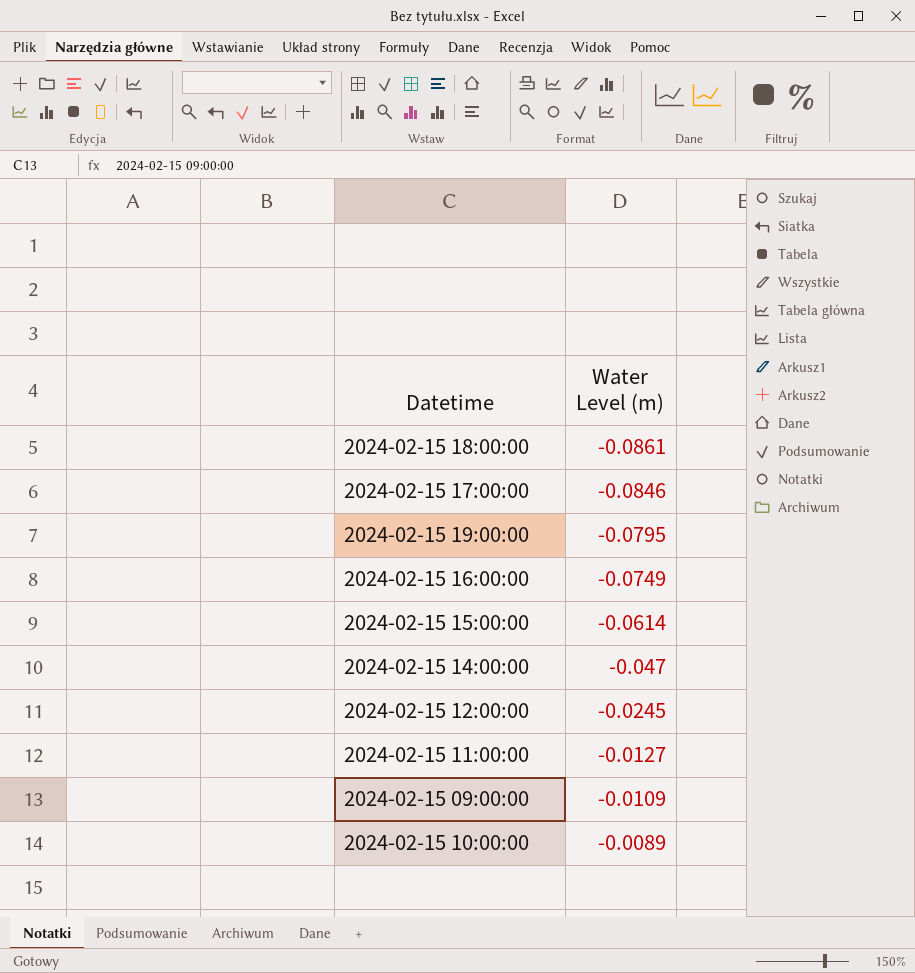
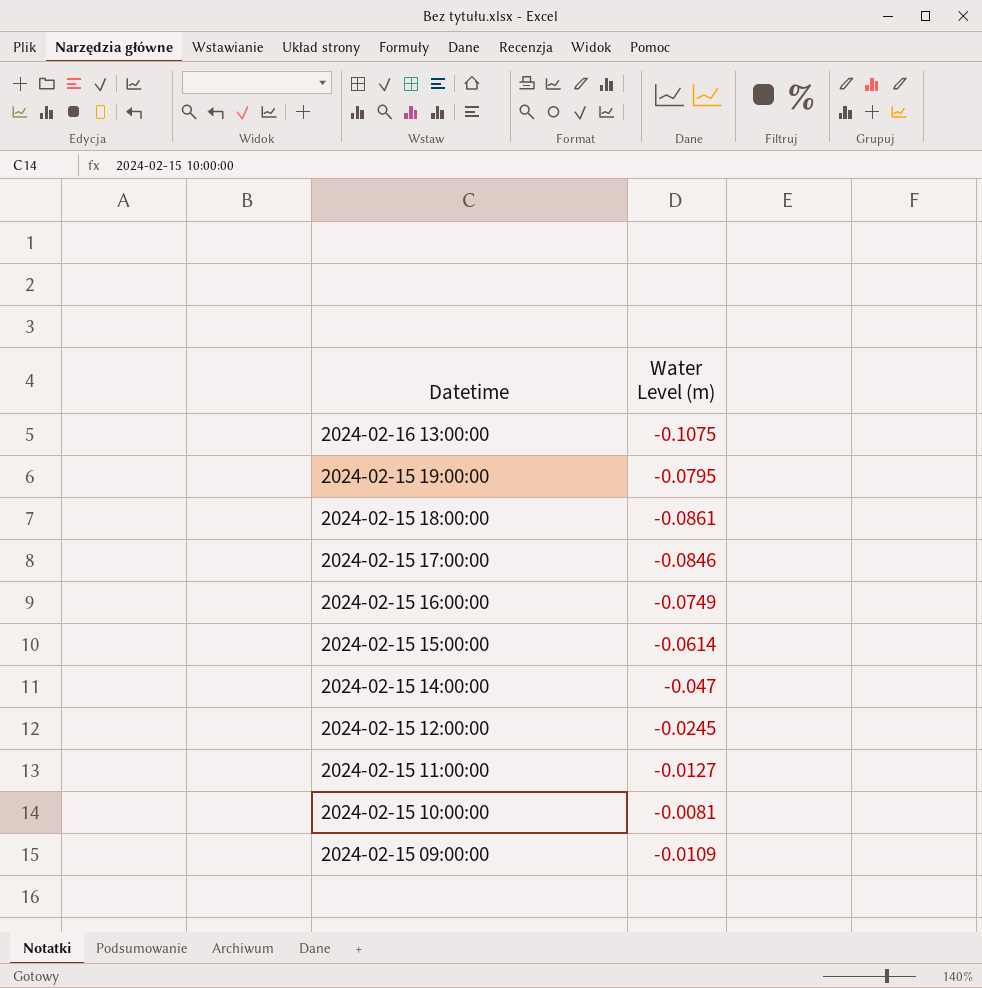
row order: Water Level (m) ascending -> Datetime descending
row 2024-02-16 13:00:00: none -> -0.1075
2024-02-15 10:00:00 | Water Level (m): -0.0089 -> -0.0081

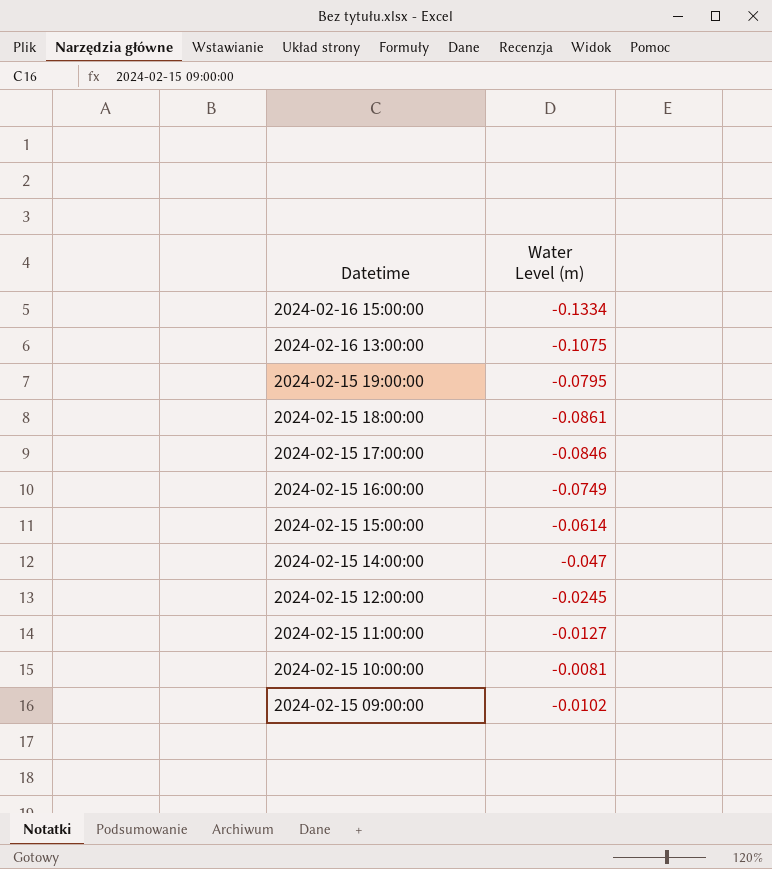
row 2024-02-16 15:00:00: none -> -0.1334
2024-02-15 09:00:00 | Water Level (m): -0.0109 -> -0.0102

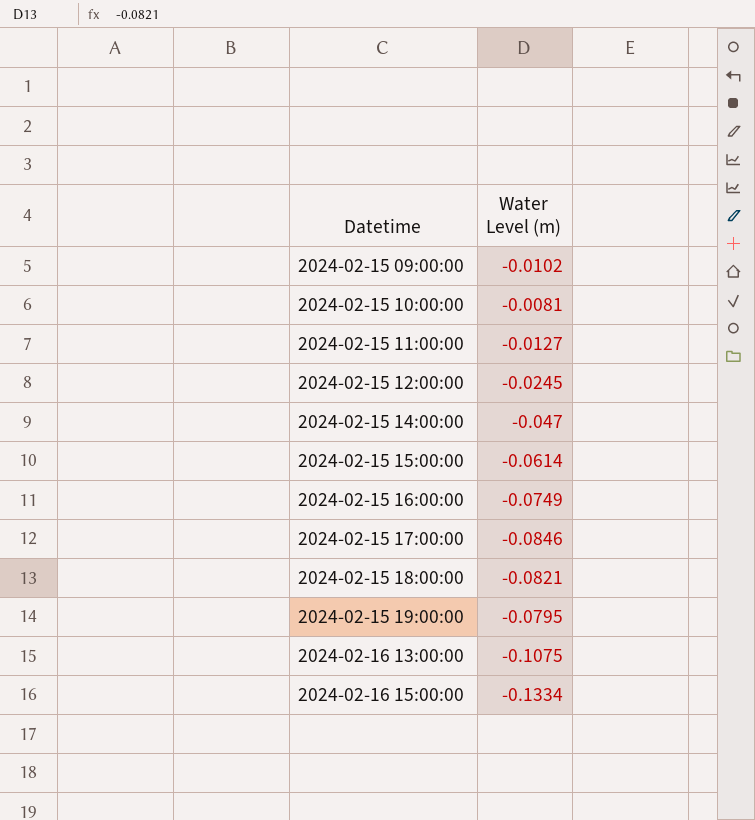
row order: Datetime descending -> Datetime ascending
2024-02-15 18:00:00 | Water Level (m): -0.0861 -> -0.0821

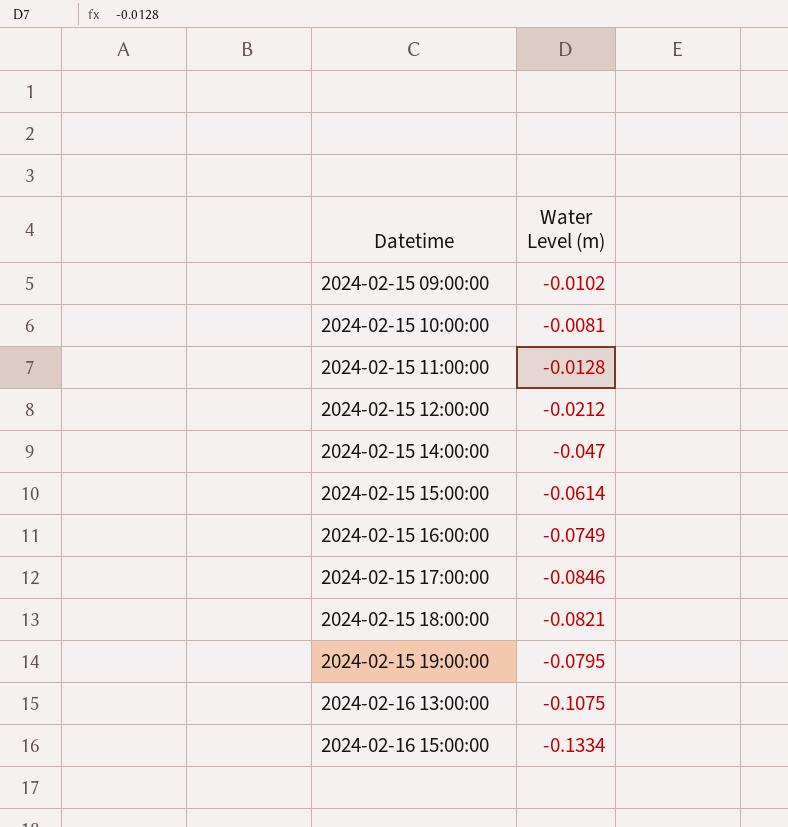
2024-02-15 11:00:00 | Water Level (m): -0.0127 -> -0.0128
2024-02-15 12:00:00 | Water Level (m): -0.0245 -> -0.0212

